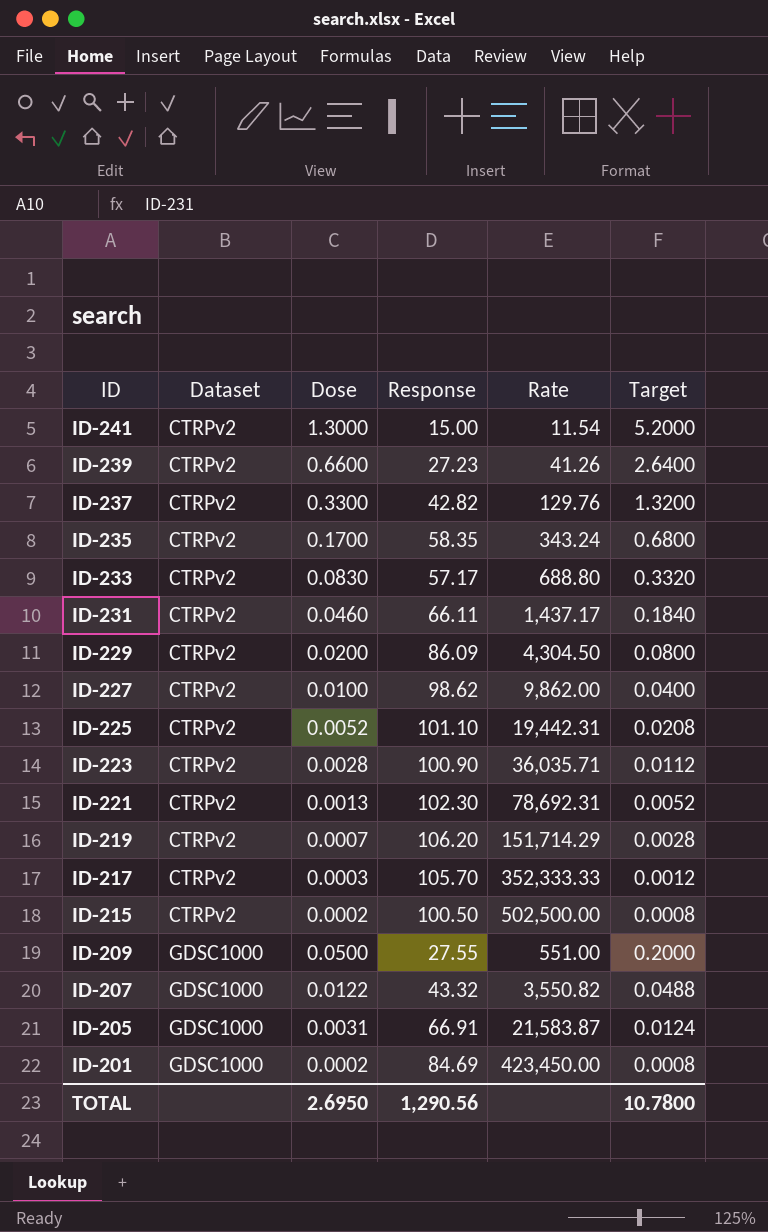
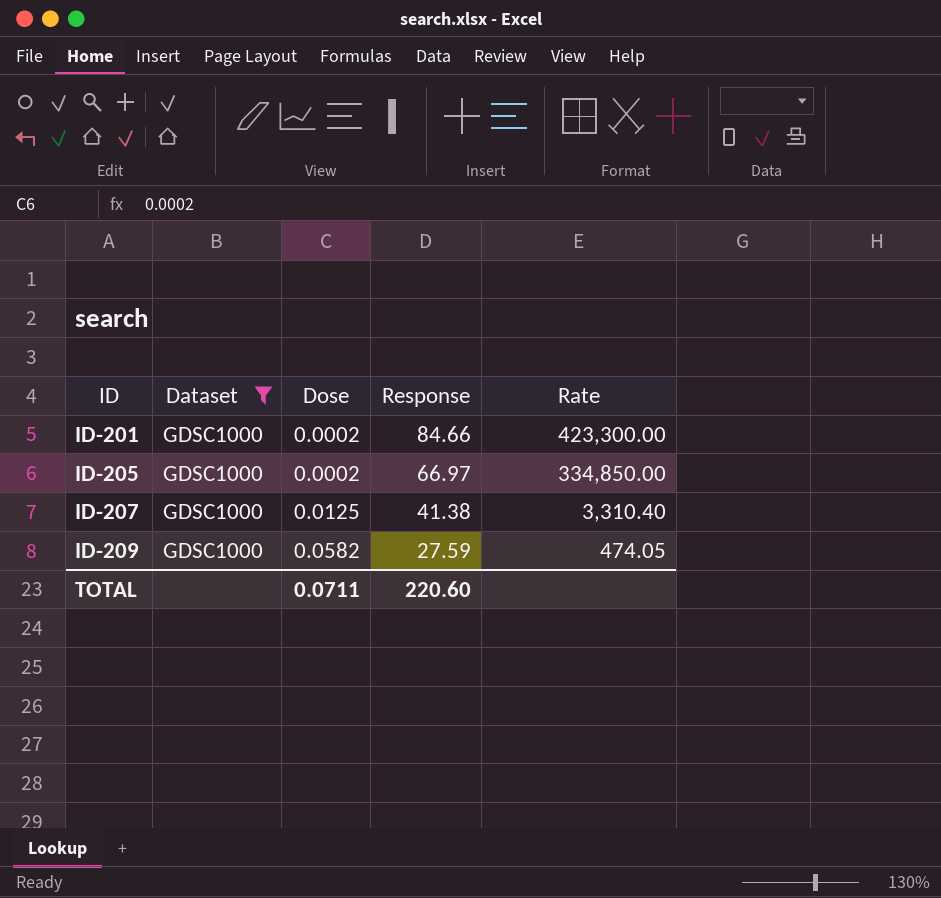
filter: none -> Dataset = GDSC1000
row order: ID descending -> ID ascending
column Target | formula: [Dose] * 4 -> none
ID-201 | Response: 84.69 -> 84.66
ID-201 | Rate: 423,450.00 -> 423,300.00
ID-205 | Dose: 0.0031 -> 0.0002
ID-205 | Response: 66.91 -> 66.97
ID-205 | Rate: 21,583.87 -> 334,850.00
ID-207 | Dose: 0.0122 -> 0.0125
ID-207 | Response: 43.32 -> 41.38
ID-207 | Rate: 3,550.82 -> 3,310.40
ID-209 | Dose: 0.0500 -> 0.0582
ID-209 | Response: 27.55 -> 27.59
ID-209 | Rate: 551.00 -> 474.05
TOTAL | Dose: 2.6950 -> 0.0711
TOTAL | Response: 1,290.56 -> 220.60

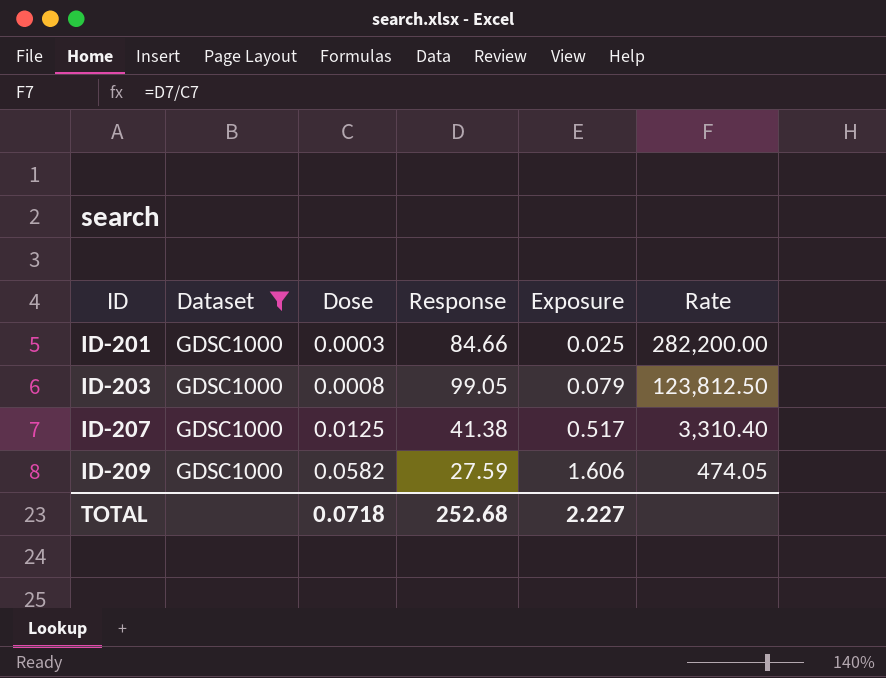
column Exposure | formula: none -> [Dose] * [Response]
row ID-205: GDSC1000 | 0.0002 | 66.97 | 334,850.00 -> none
ID-201 | Dose: 0.0002 -> 0.0003
ID-201 | Rate: 423,300.00 -> 282,200.00
row ID-203: none -> GDSC1000 | 0.0008 | 99.05 | 0.079 | 123,812.50
TOTAL | Dose: 0.0711 -> 0.0718
TOTAL | Response: 220.60 -> 252.68

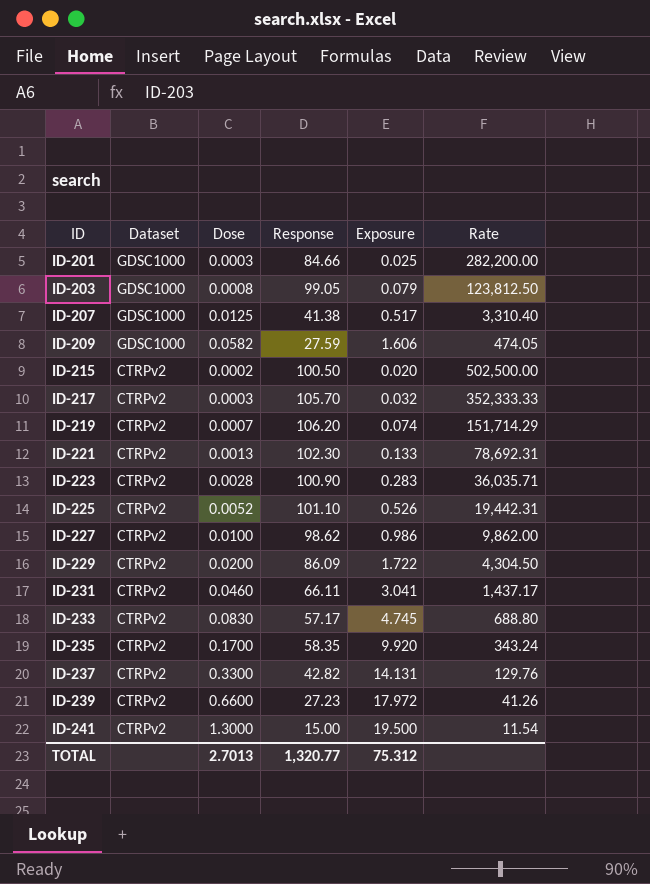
filter: Dataset = GDSC1000 -> none
TOTAL | Dose: 0.0718 -> 2.7013
TOTAL | Response: 252.68 -> 1,320.77
TOTAL | Exposure: 2.227 -> 75.312

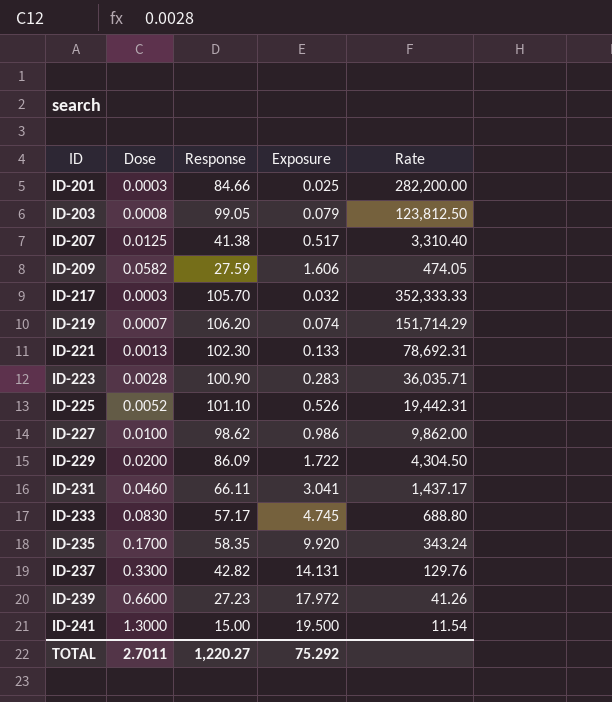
column Dataset | position: 2 -> none
row ID-215: CTRPv2 | 0.0002 | 100.50 | 0.020 | 502,500.00 -> none
TOTAL | Dose: 2.7013 -> 2.7011
TOTAL | Response: 1,320.77 -> 1,220.27
TOTAL | Exposure: 75.312 -> 75.292

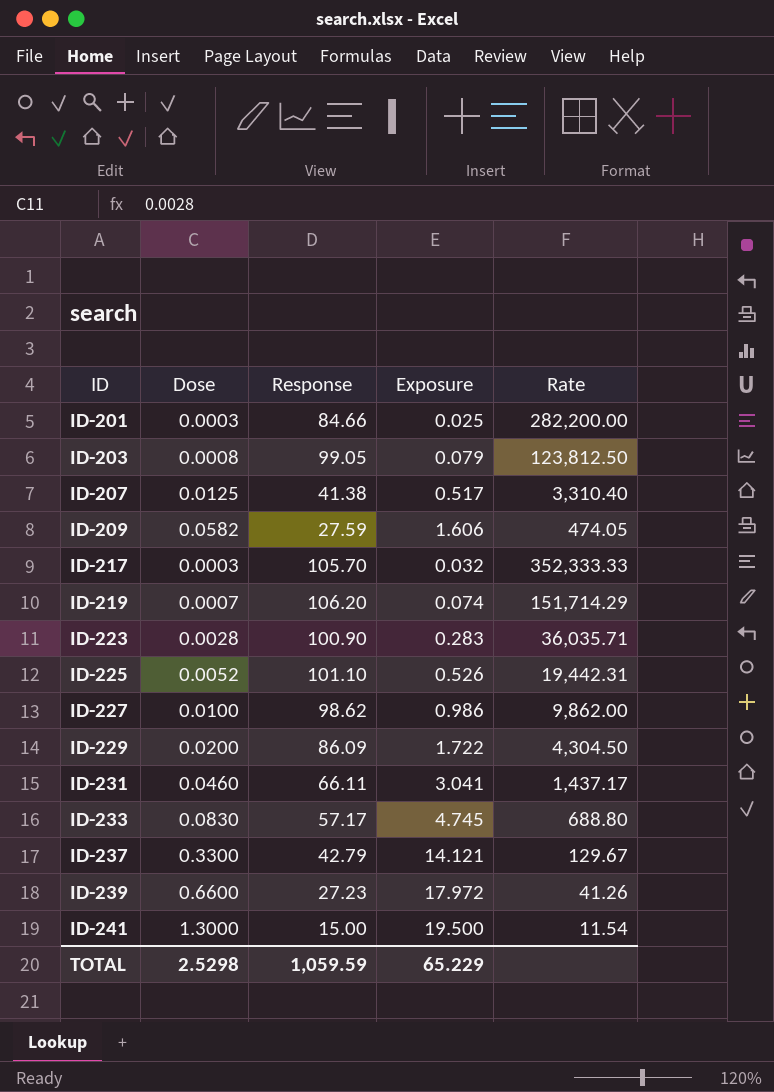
row ID-221: 0.0013 | 102.30 | 0.133 | 78,692.31 -> none
row ID-235: 0.1700 | 58.35 | 9.920 | 343.24 -> none
ID-237 | Response: 42.82 -> 42.79
ID-237 | Exposure: 14.131 -> 14.121
ID-237 | Rate: 129.76 -> 129.67
TOTAL | Dose: 2.7011 -> 2.5298
TOTAL | Response: 1,220.27 -> 1,059.59
TOTAL | Exposure: 75.292 -> 65.229

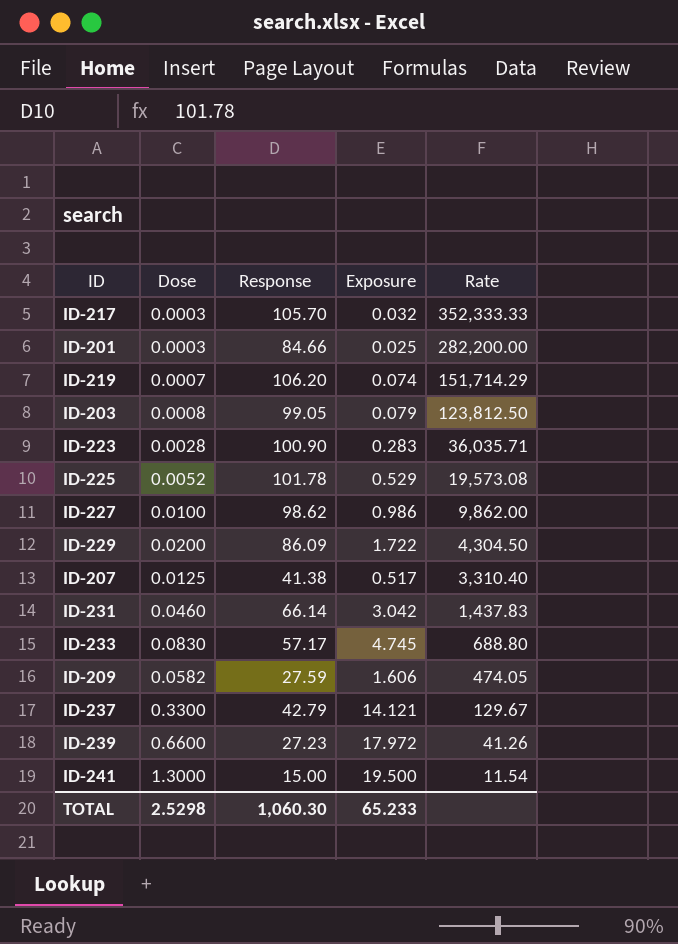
row order: ID ascending -> Rate descending
ID-225 | Response: 101.10 -> 101.78
ID-225 | Exposure: 0.526 -> 0.529
ID-225 | Rate: 19,442.31 -> 19,573.08
ID-231 | Response: 66.11 -> 66.14
ID-231 | Exposure: 3.041 -> 3.042
ID-231 | Rate: 1,437.17 -> 1,437.83
TOTAL | Response: 1,059.59 -> 1,060.30
TOTAL | Exposure: 65.229 -> 65.233

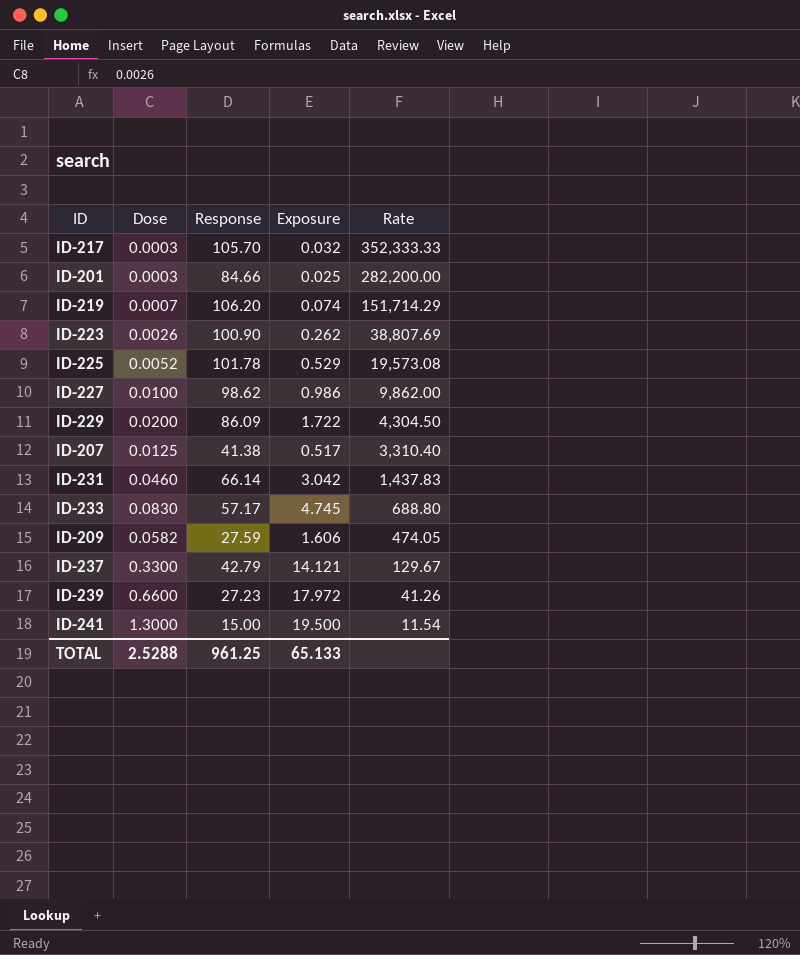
row ID-203: 0.0008 | 99.05 | 0.079 | 123,812.50 -> none
ID-223 | Dose: 0.0028 -> 0.0026
ID-223 | Exposure: 0.283 -> 0.262
ID-223 | Rate: 36,035.71 -> 38,807.69
TOTAL | Dose: 2.5298 -> 2.5288
TOTAL | Response: 1,060.30 -> 961.25
TOTAL | Exposure: 65.233 -> 65.133

